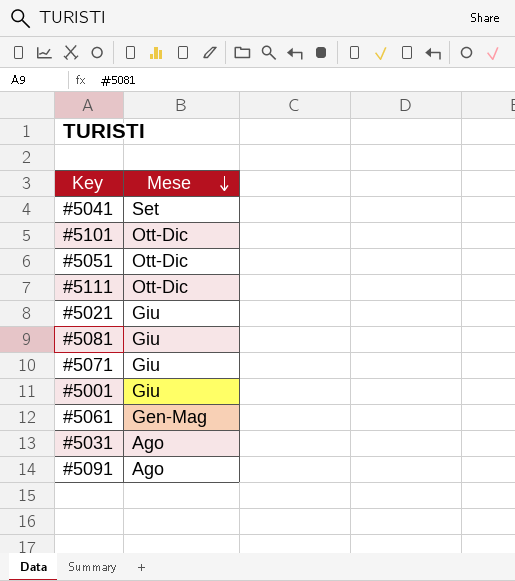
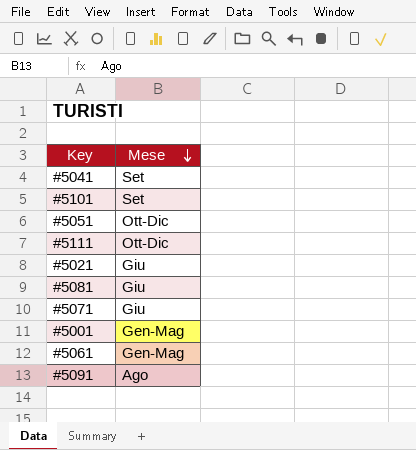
row #5031: Ago -> none
#5101 | Mese: Ott-Dic -> Set
#5001 | Mese: Giu -> Gen-Mag

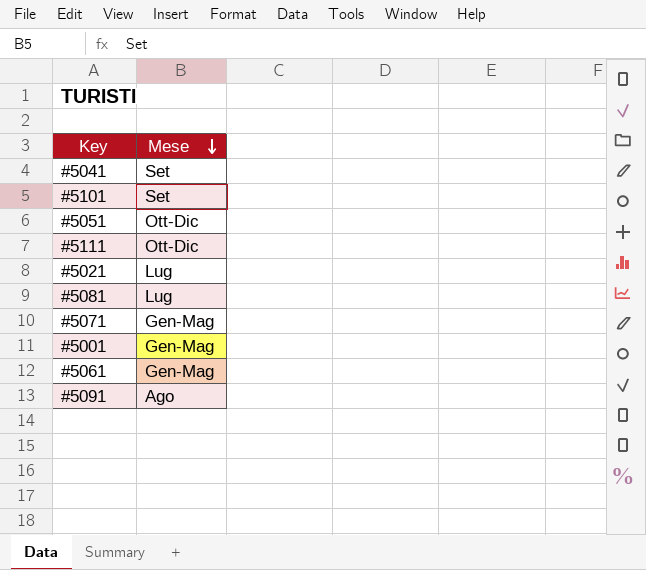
#5021 | Mese: Giu -> Lug
#5081 | Mese: Giu -> Lug
#5071 | Mese: Giu -> Gen-Mag

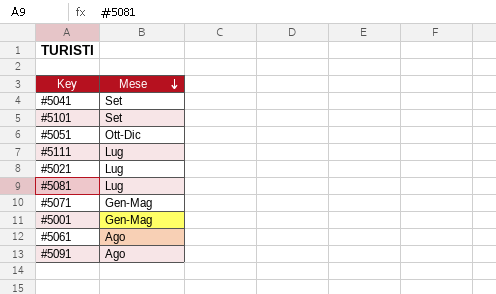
#5111 | Mese: Ott-Dic -> Lug
#5061 | Mese: Gen-Mag -> Ago

